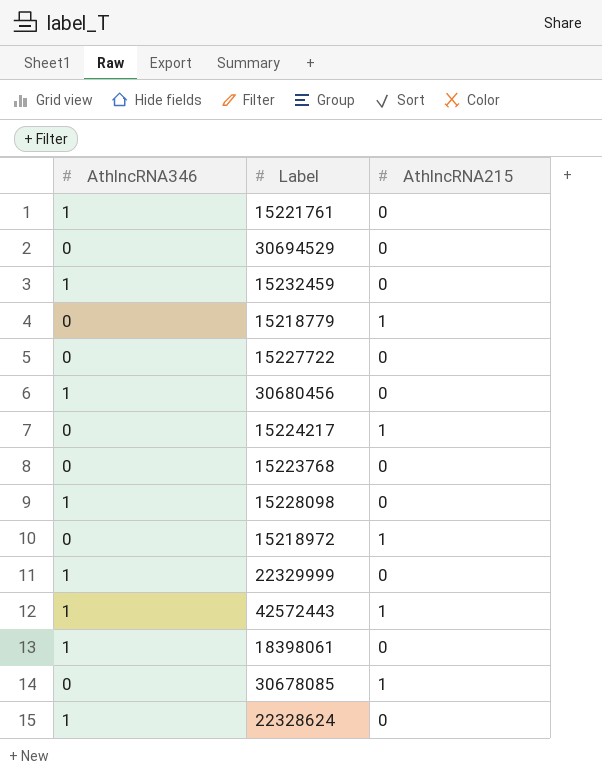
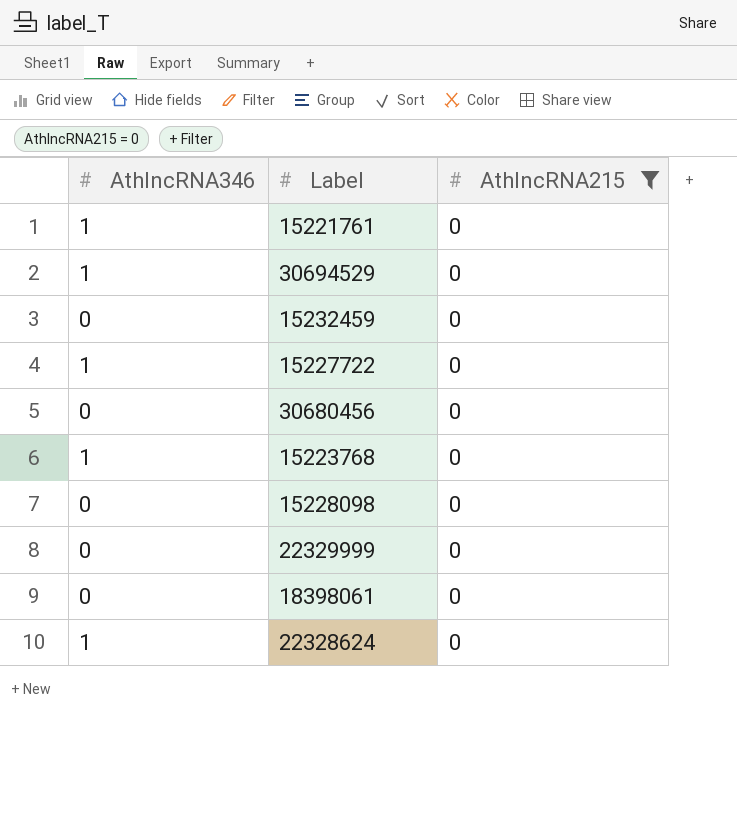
filter: none -> AthlncRNA215 = 0
30694529 | AthlncRNA346: 0 -> 1
15232459 | AthlncRNA346: 1 -> 0
15227722 | AthlncRNA346: 0 -> 1
30680456 | AthlncRNA346: 1 -> 0
15223768 | AthlncRNA346: 0 -> 1
15228098 | AthlncRNA346: 1 -> 0
22329999 | AthlncRNA346: 1 -> 0
18398061 | AthlncRNA346: 1 -> 0

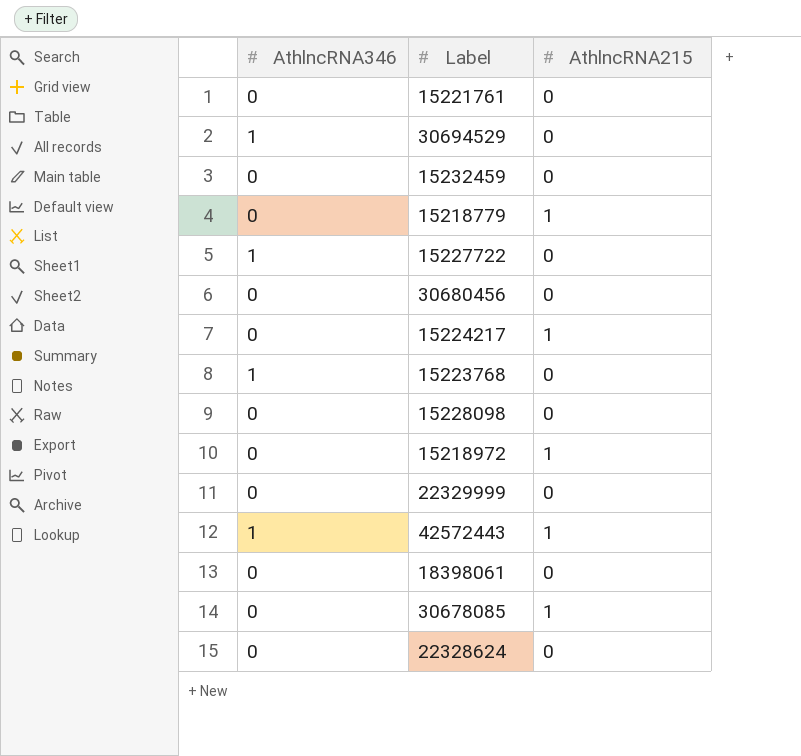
filter: AthlncRNA215 = 0 -> none
15221761 | AthlncRNA346: 1 -> 0
22328624 | AthlncRNA346: 1 -> 0

